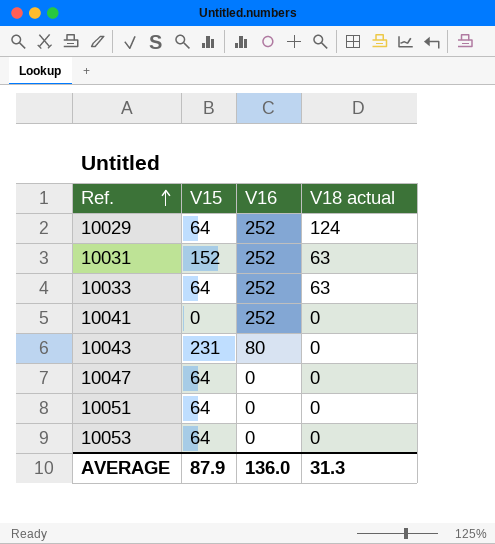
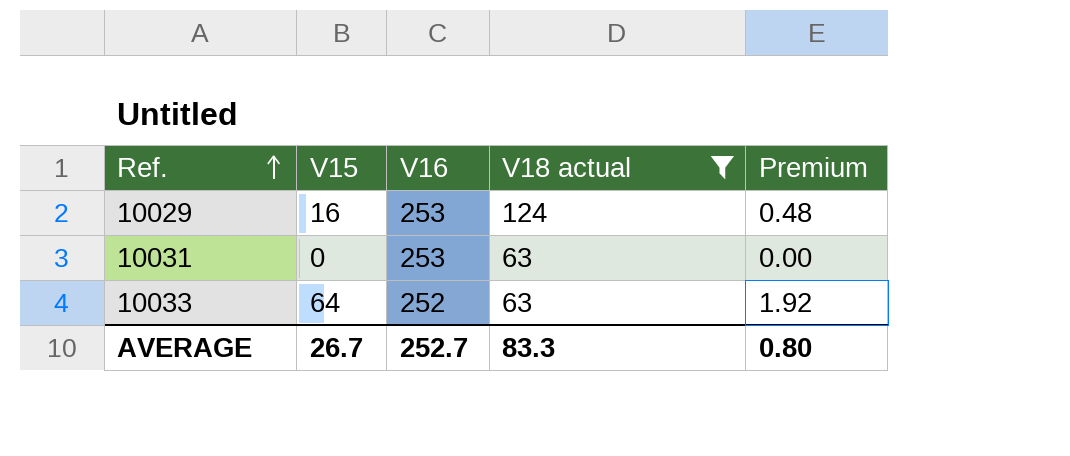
filter: none -> V18 actual != 0
column Premium | formula: none -> [V15] * 0.03
10029 | V15: 64 -> 16
10029 | V16: 252 -> 253
10031 | V15: 152 -> 0
10031 | V16: 252 -> 253
AVERAGE | V15: 87.9 -> 26.7
AVERAGE | V16: 136.0 -> 252.7
AVERAGE | V18 actual: 31.3 -> 83.3

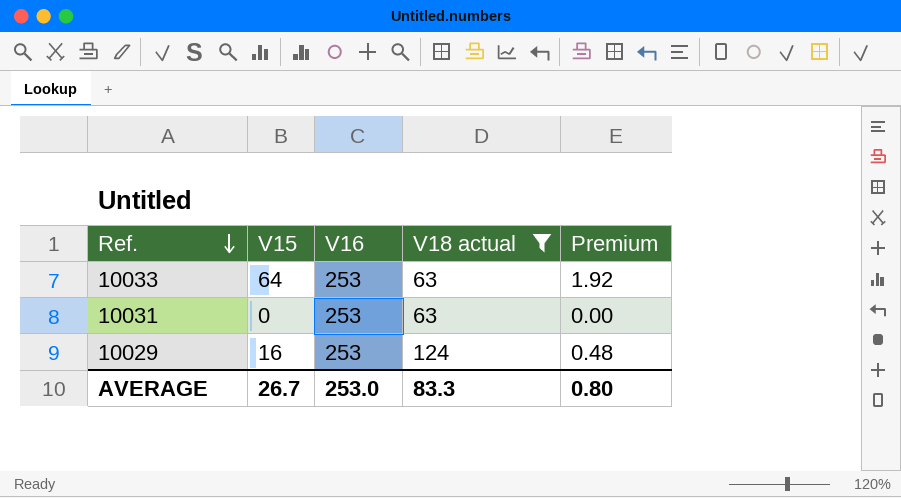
row order: Ref. ascending -> Ref. descending
10033 | V16: 252 -> 253
AVERAGE | V16: 252.7 -> 253.0

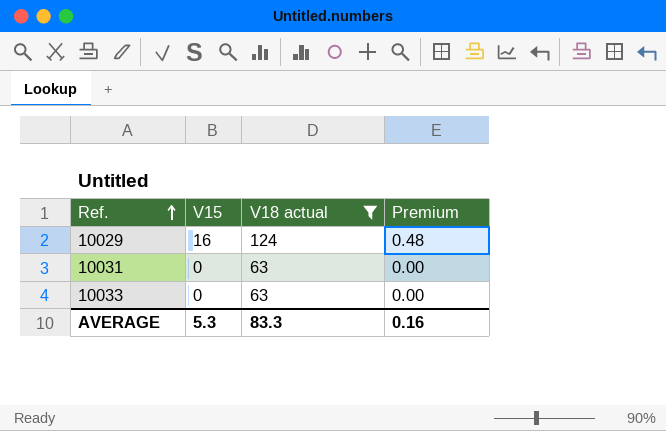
row order: Ref. descending -> Ref. ascending
column V16 | position: 3 -> none
10033 | V15: 64 -> 0
10033 | Premium: 1.92 -> 0.00
AVERAGE | V15: 26.7 -> 5.3
AVERAGE | Premium: 0.80 -> 0.16

